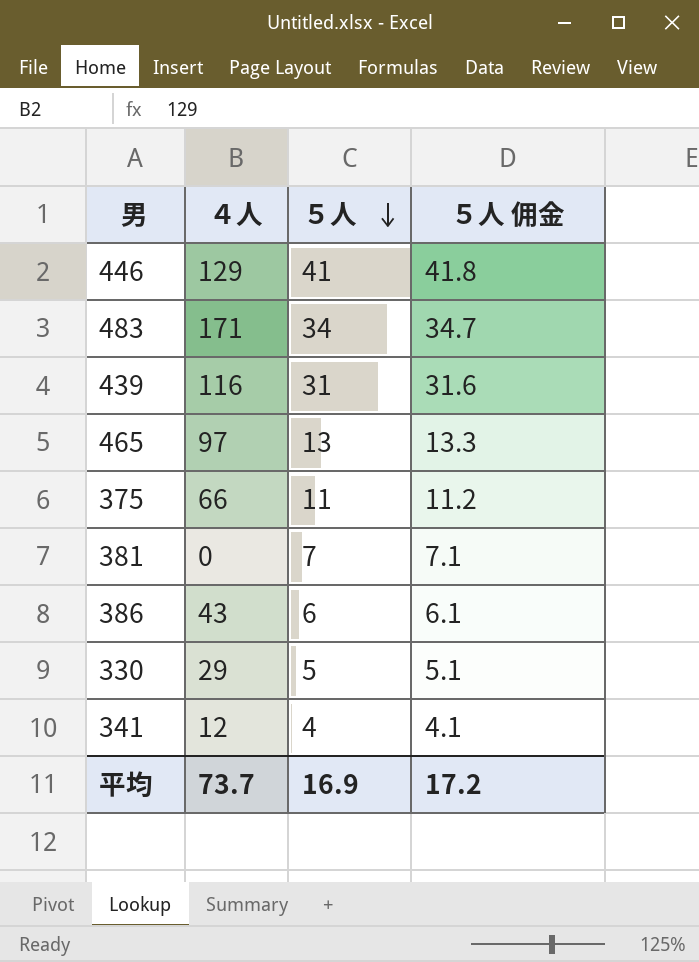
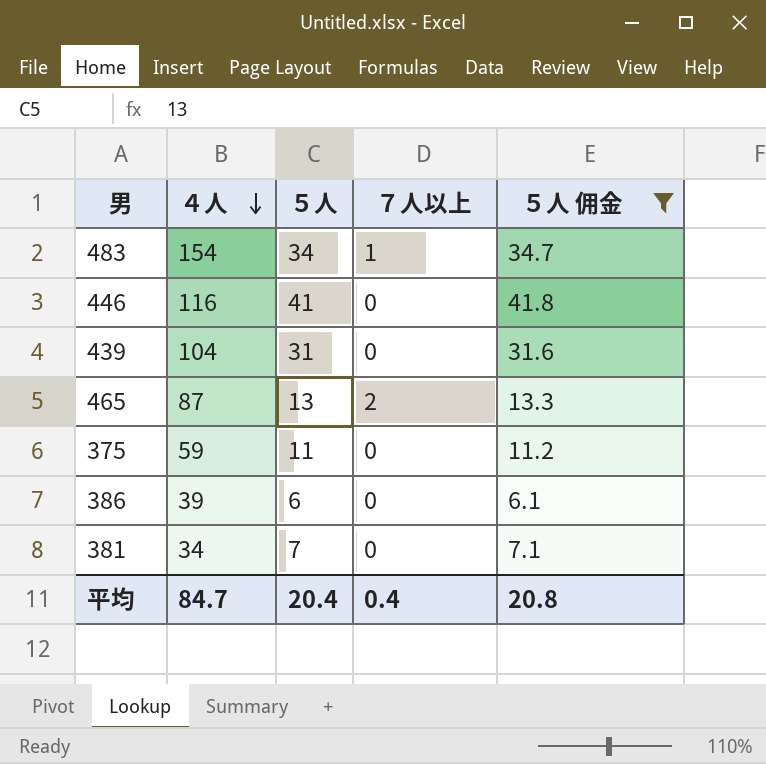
filter: none -> ５人 佣金 >= 6.1
row order: ５人 descending -> ４人 descending
column ７人以上 | position: none -> 4
483 | ４人: 171 -> 154
446 | ４人: 129 -> 116
439 | ４人: 116 -> 104
465 | ４人: 97 -> 87
375 | ４人: 66 -> 59
386 | ４人: 43 -> 39
381 | ４人: 0 -> 34
平均 | ４人: 73.7 -> 84.7
平均 | ５人: 16.9 -> 20.4
平均 | ５人 佣金: 17.2 -> 20.8

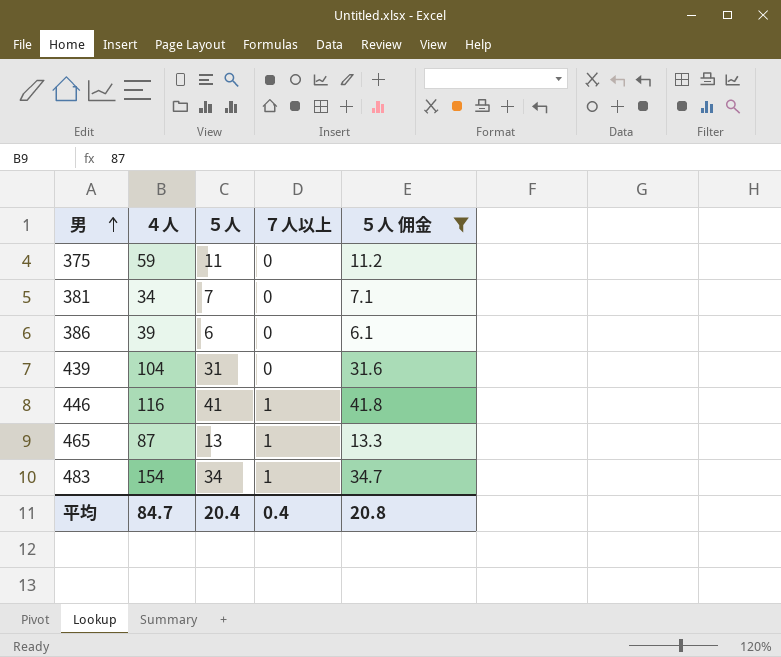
row order: ４人 descending -> 男 ascending
446 | ７人以上: 0 -> 1
465 | ７人以上: 2 -> 1

